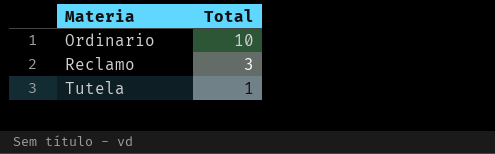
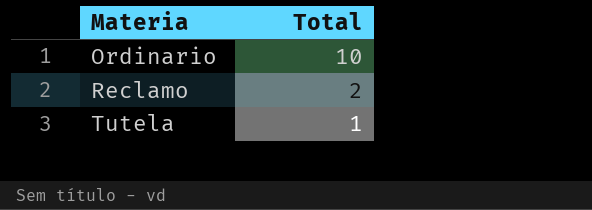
Reclamo | Total: 3 -> 2

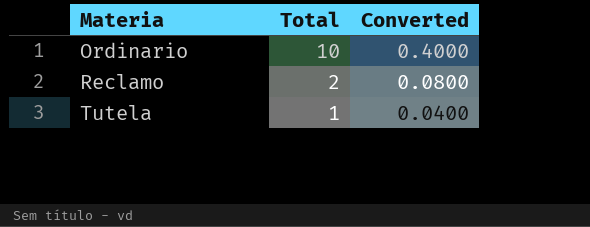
column Converted | formula: none -> [Total] * 0.04

